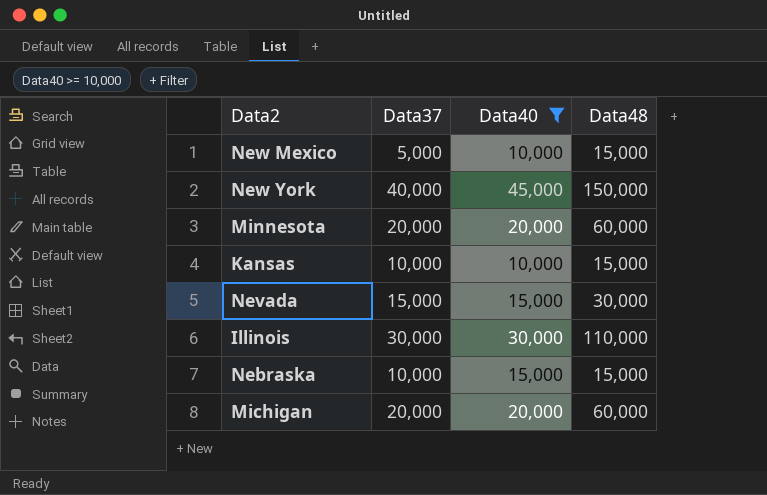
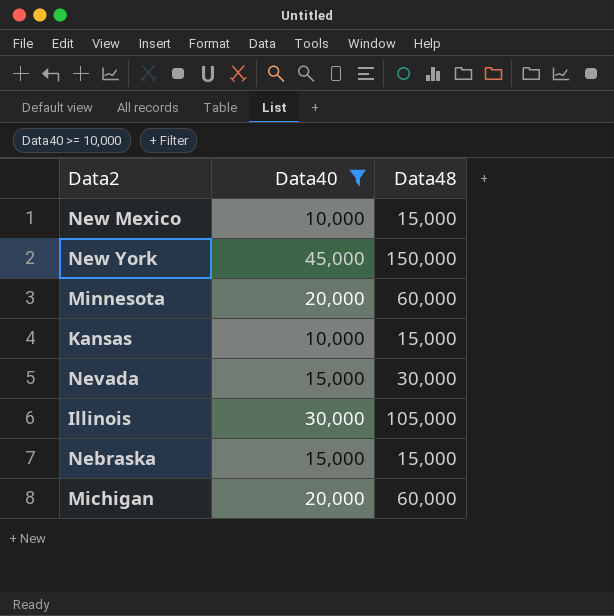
column Data37 | position: 2 -> none
Illinois | Data48: 110,000 -> 105,000

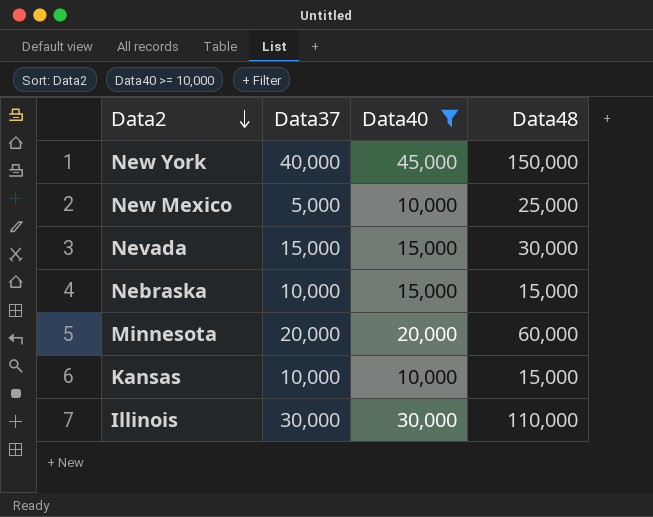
row order: none -> Data2 descending
column Data37 | position: none -> 2
row Michigan: 20,000 | 60,000 -> none
New Mexico | Data48: 15,000 -> 25,000
Illinois | Data48: 105,000 -> 110,000

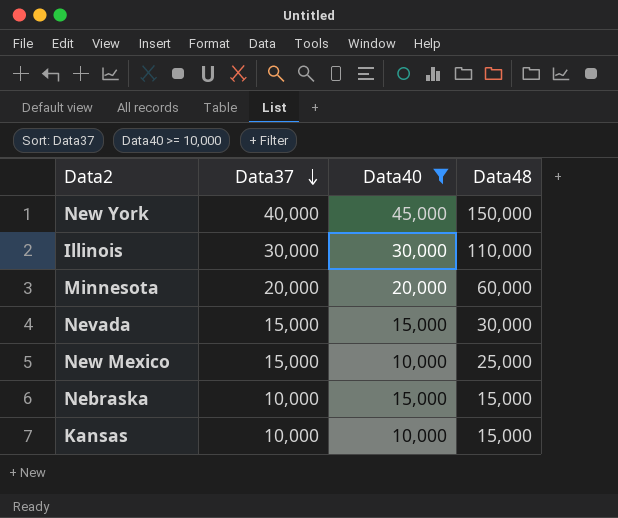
row order: Data2 descending -> Data37 descending
New Mexico | Data37: 5,000 -> 15,000

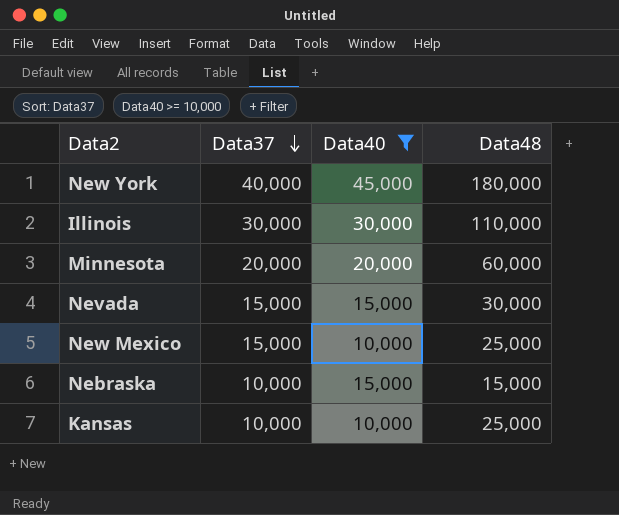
New York | Data48: 150,000 -> 180,000
Kansas | Data48: 15,000 -> 25,000

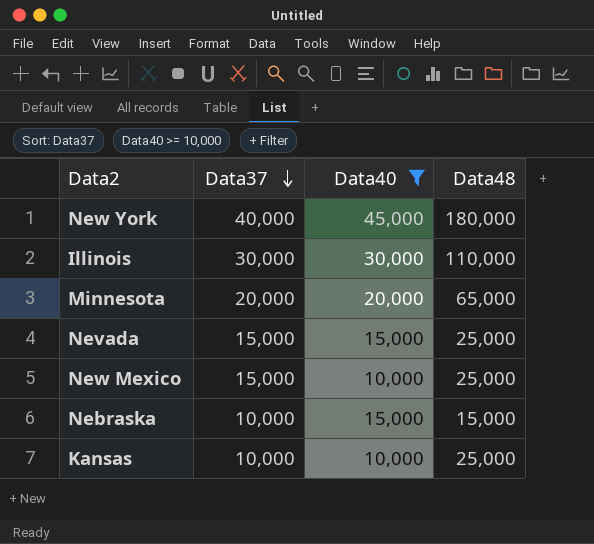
Minnesota | Data48: 60,000 -> 65,000
Nevada | Data48: 30,000 -> 25,000

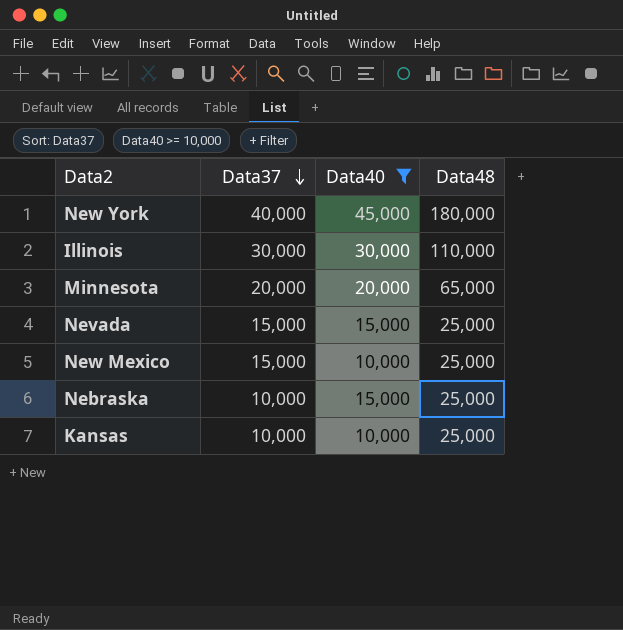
Nebraska | Data48: 15,000 -> 25,000

